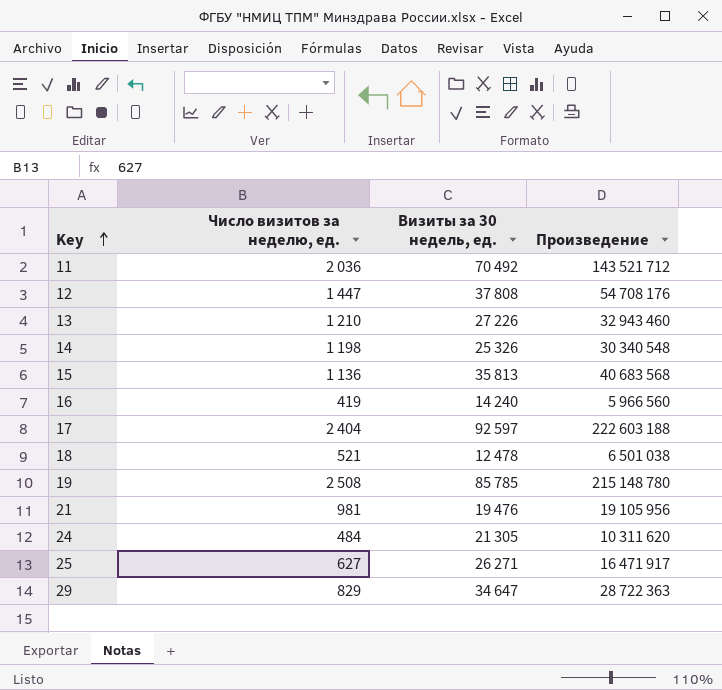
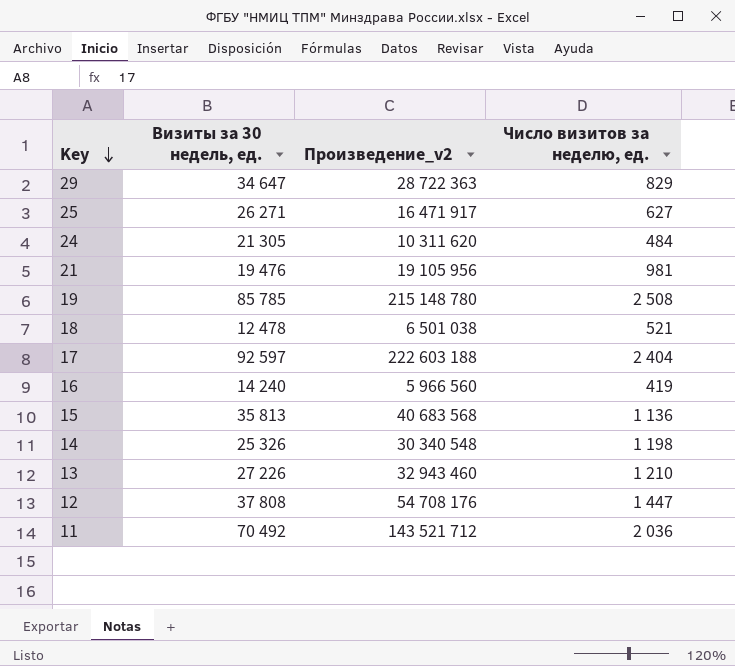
row order: Key ascending -> Key descending
column name: Произведение -> Произведение_v2
column Число визитов за неделю, ед. | position: 2 -> 4

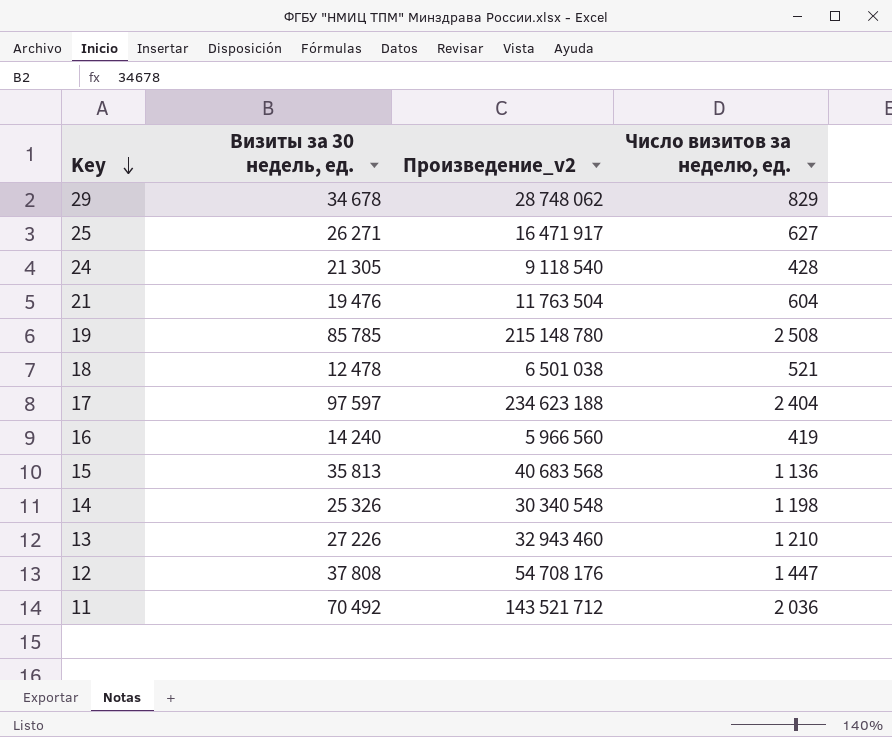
29 | Визиты за 30 недель, ед.: 34 647 -> 34 678
29 | Произведение_v2: 28 722 363 -> 28 748 062
24 | Произведение_v2: 10 311 620 -> 9 118 540
24 | Число визитов за неделю, ед.: 484 -> 428
21 | Произведение_v2: 19 105 956 -> 11 763 504
21 | Число визитов за неделю, ед.: 981 -> 604
17 | Визиты за 30 недель, ед.: 92 597 -> 97 597
17 | Произведение_v2: 222 603 188 -> 234 623 188

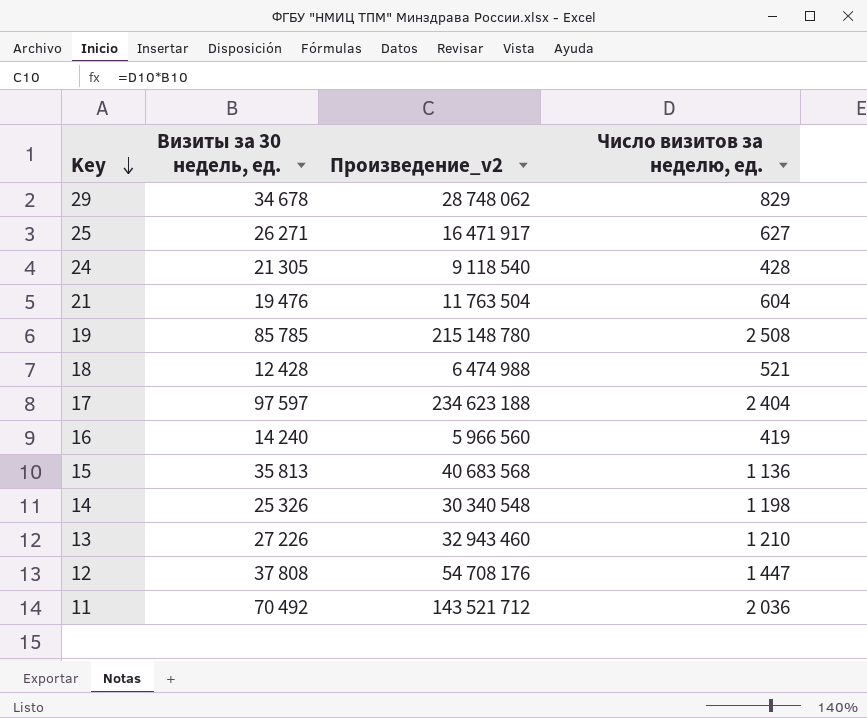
18 | Визиты за 30 недель, ед.: 12 478 -> 12 428
18 | Произведение_v2: 6 501 038 -> 6 474 988

